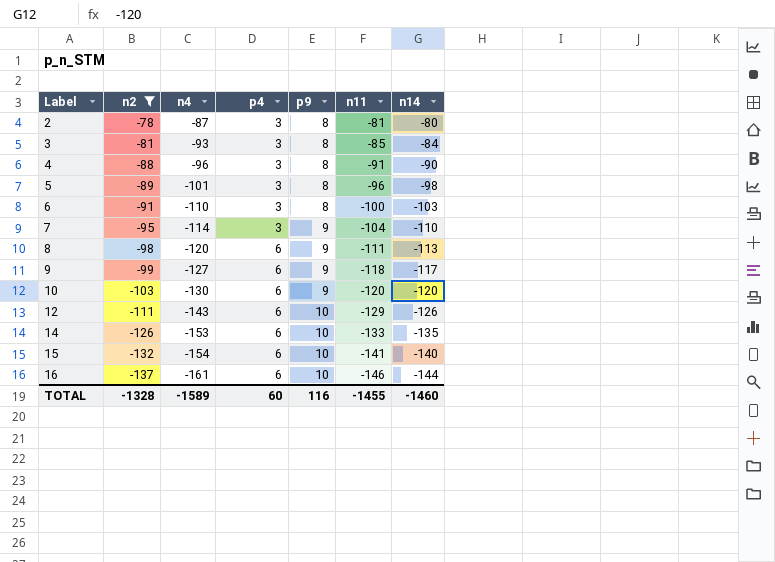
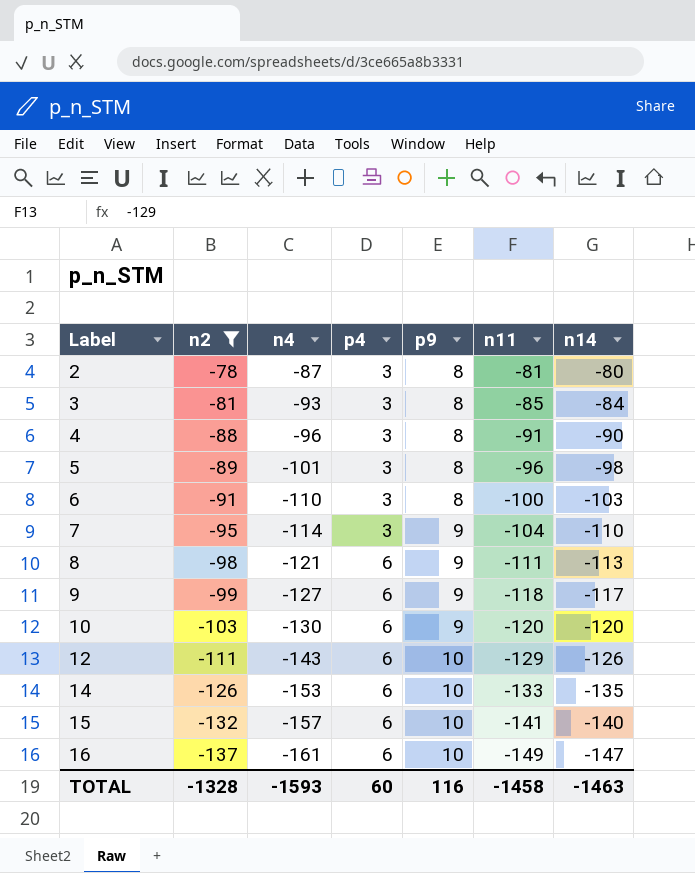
8 | n4: -120 -> -121
15 | n4: -154 -> -157
16 | n11: -146 -> -149
16 | n14: -144 -> -147
TOTAL | n4: -1589 -> -1593
TOTAL | n11: -1455 -> -1458
TOTAL | n14: -1460 -> -1463

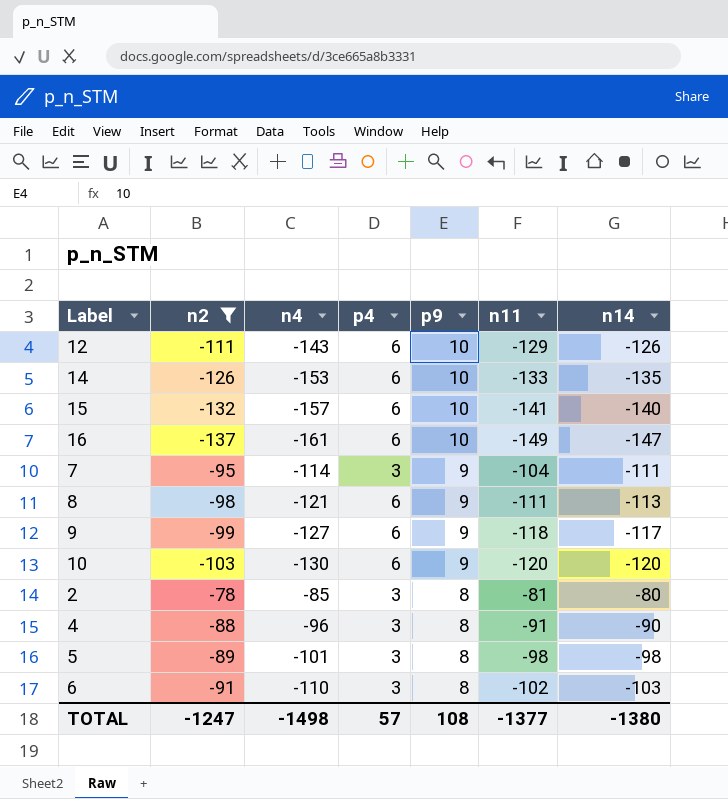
row order: Label ascending -> p9 descending
row 3: -81 | -93 | 3 | 8 | -85 | -84 -> none
7 | n14: -110 -> -111
2 | n4: -87 -> -85
5 | n11: -96 -> -98
6 | n11: -100 -> -102
TOTAL | n2: -1328 -> -1247
TOTAL | n4: -1593 -> -1498
TOTAL | p4: 60 -> 57
TOTAL | p9: 116 -> 108
TOTAL | n11: -1458 -> -1377
TOTAL | n14: -1463 -> -1380

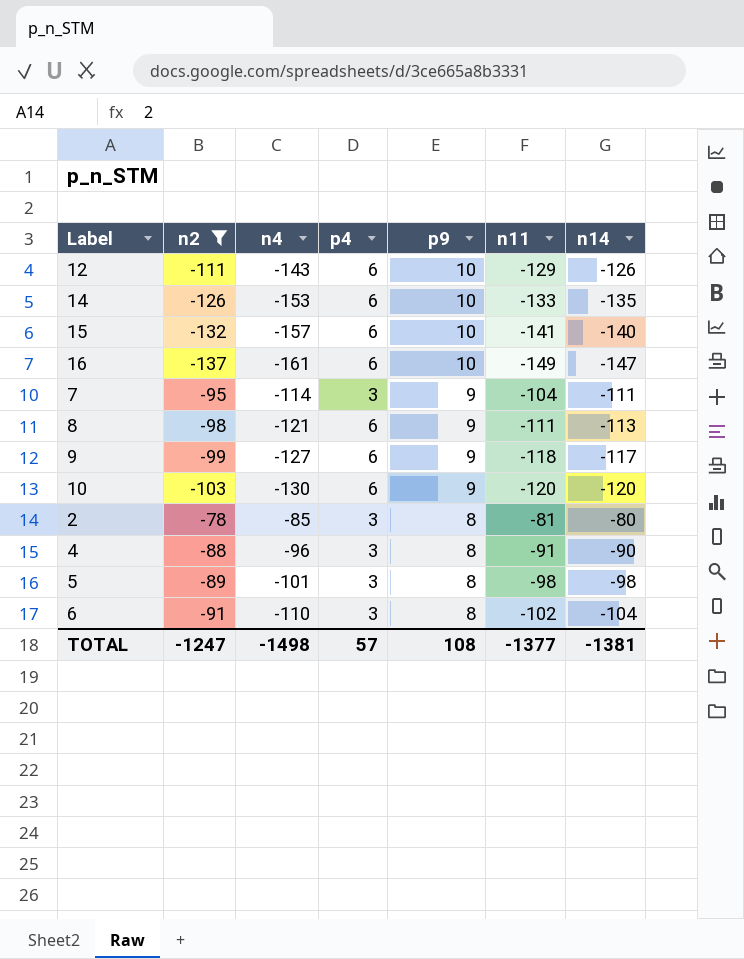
6 | n14: -103 -> -104
TOTAL | n14: -1380 -> -1381

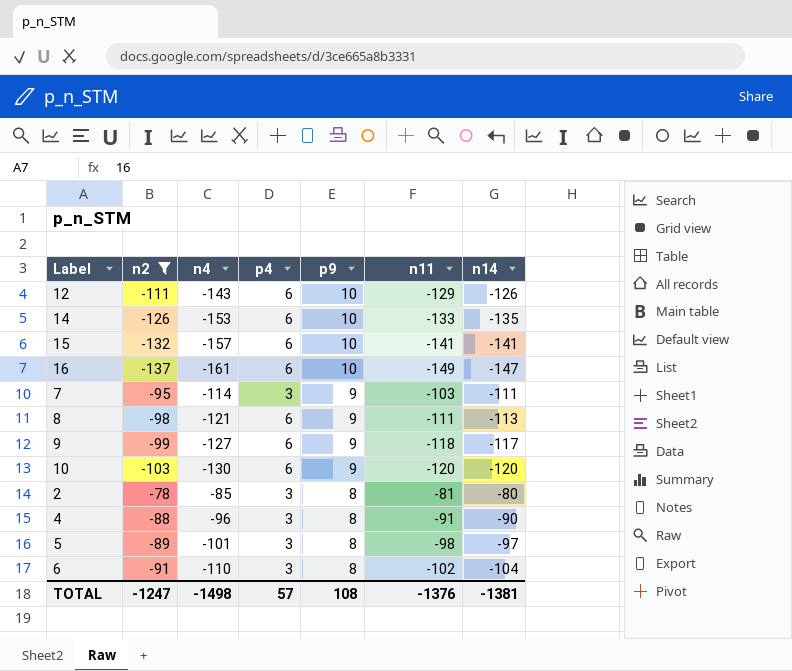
15 | n14: -140 -> -141
7 | n11: -104 -> -103
5 | n14: -98 -> -97
TOTAL | n11: -1377 -> -1376

